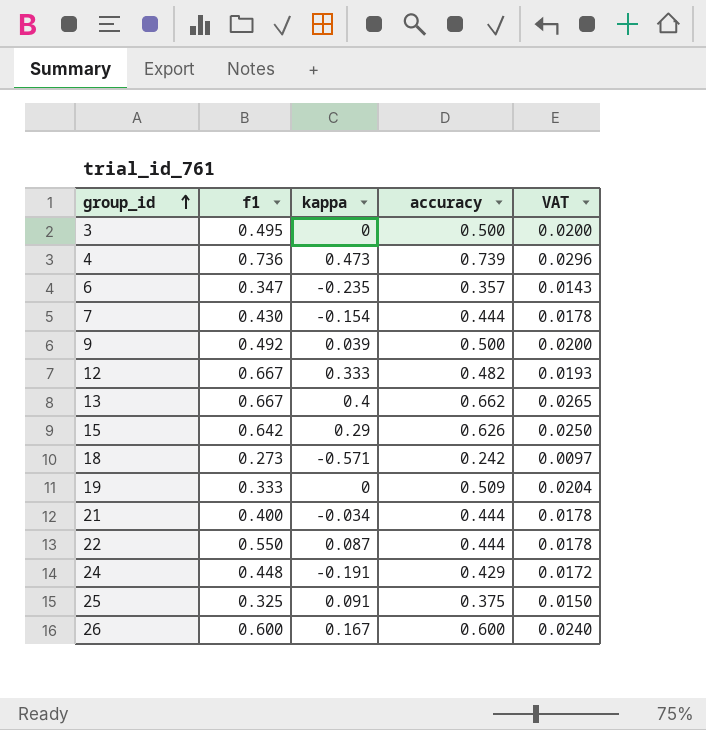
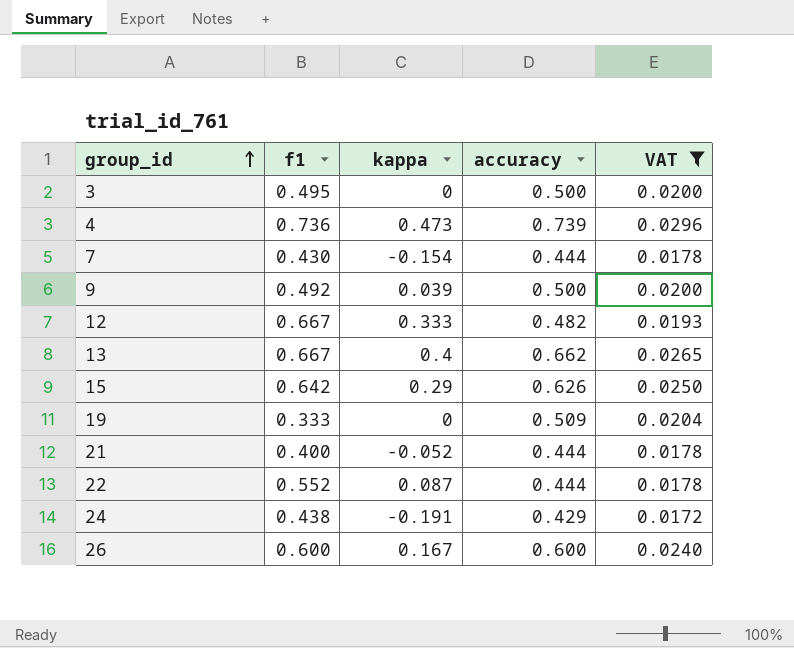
filter: none -> VAT >= 0.0172
21 | kappa: -0.034 -> -0.052
22 | f1: 0.550 -> 0.552
24 | f1: 0.448 -> 0.438

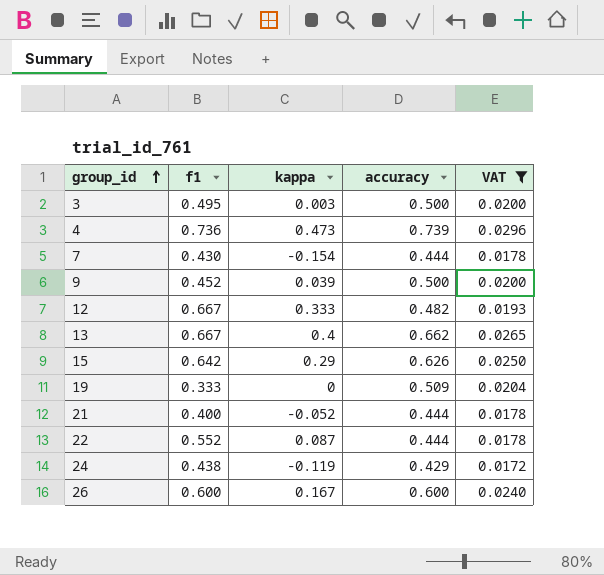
3 | kappa: 0 -> 0.003
9 | f1: 0.492 -> 0.452
24 | kappa: -0.191 -> -0.119

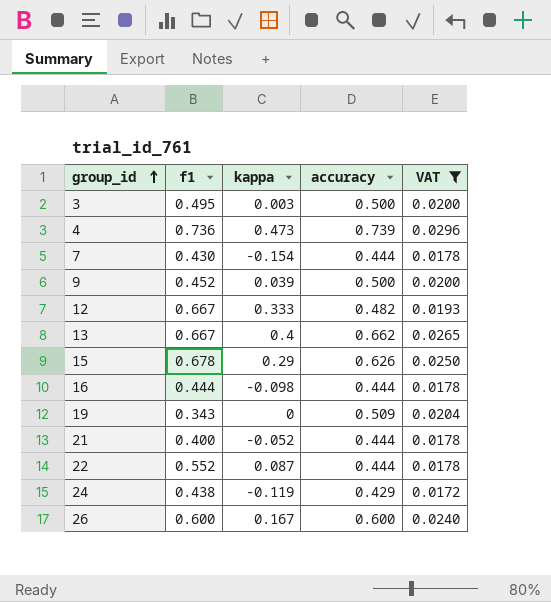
15 | f1: 0.642 -> 0.678
row 16: none -> 0.444 | -0.098 | 0.444 | 0.0178
19 | f1: 0.333 -> 0.343

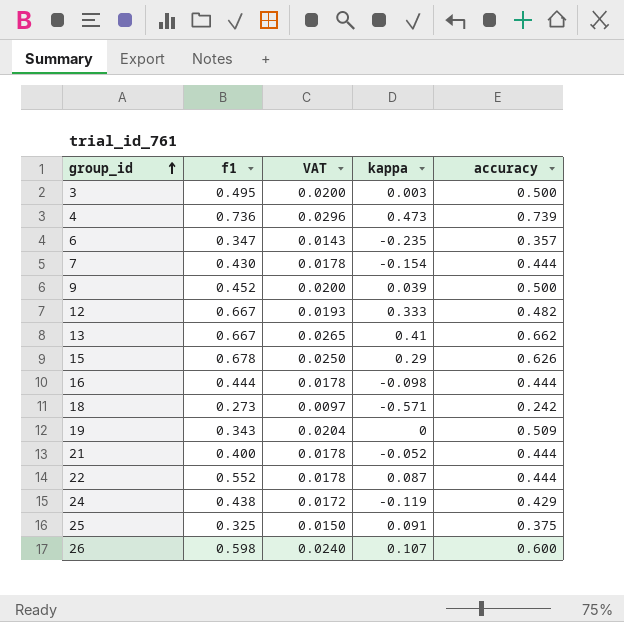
filter: VAT >= 0.0172 -> none
column VAT | position: 5 -> 3
13 | kappa: 0.4 -> 0.41
26 | f1: 0.600 -> 0.598
26 | kappa: 0.167 -> 0.107

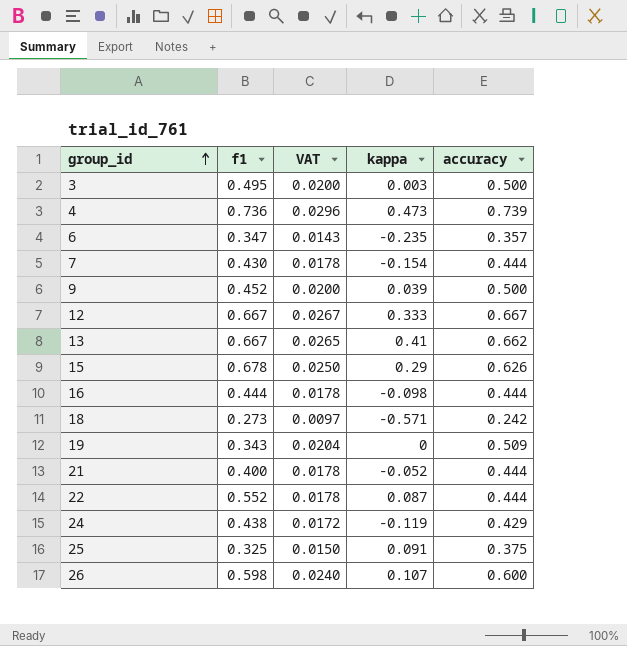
12 | VAT: 0.0193 -> 0.0267
12 | accuracy: 0.482 -> 0.667

